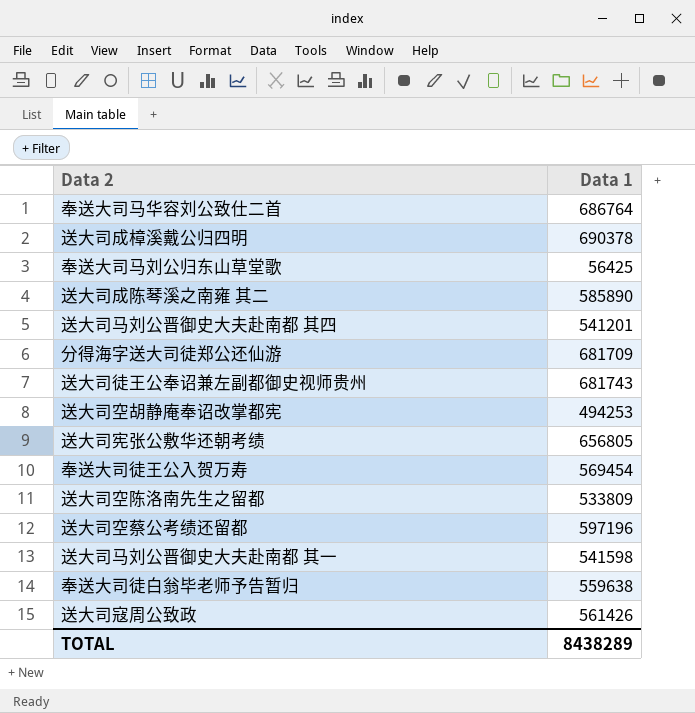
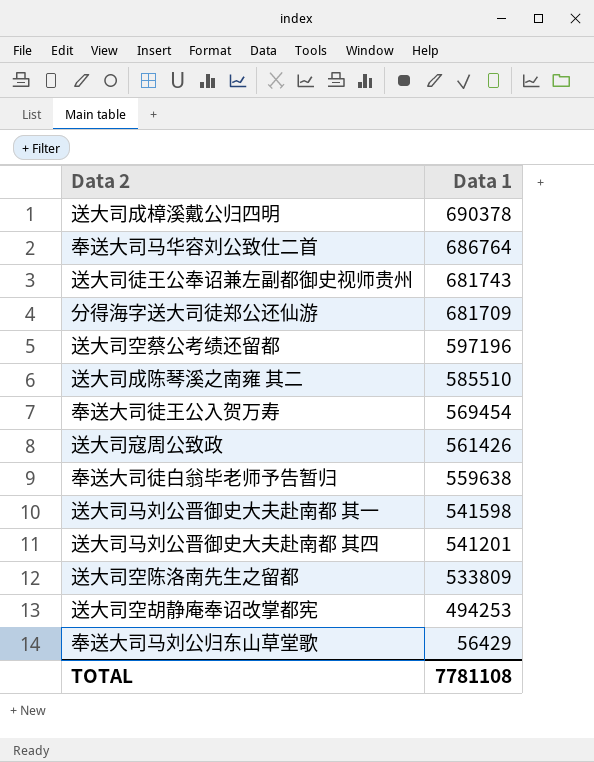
row order: none -> Data 1 descending
row 送大司宪张公敷华还朝考绩: 656805 -> none
送大司成陈琴溪之南雍 其二 | Data 1: 585890 -> 585510
奉送大司马刘公归东山草堂歌 | Data 1: 56425 -> 56429
TOTAL | Data 1: 8438289 -> 7781108

